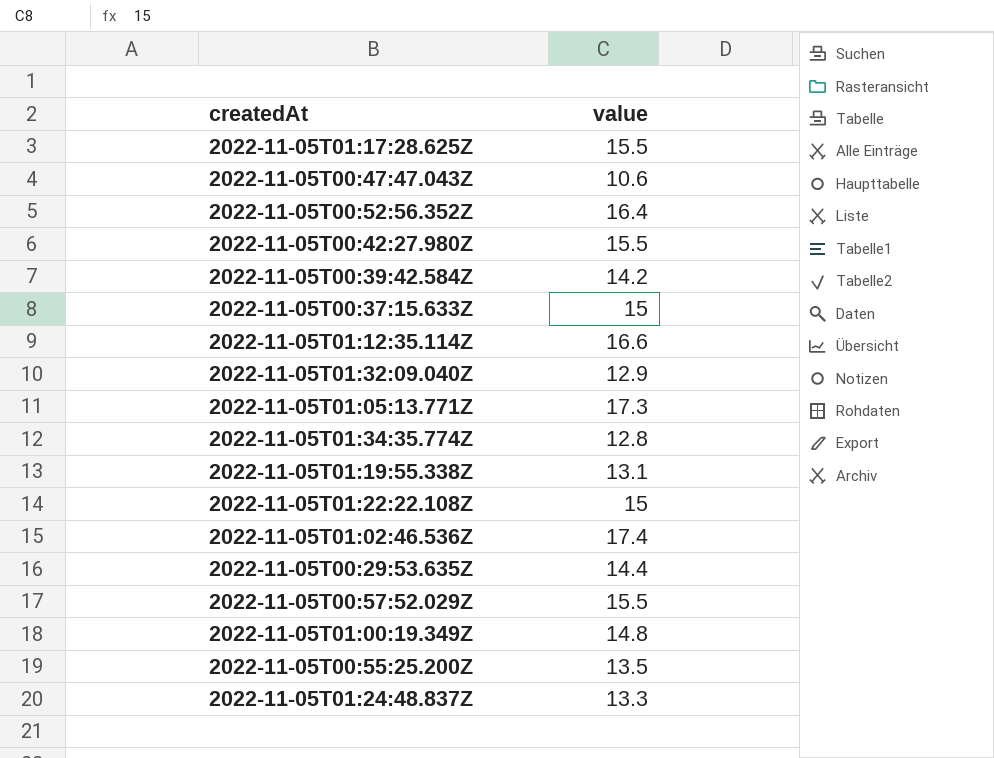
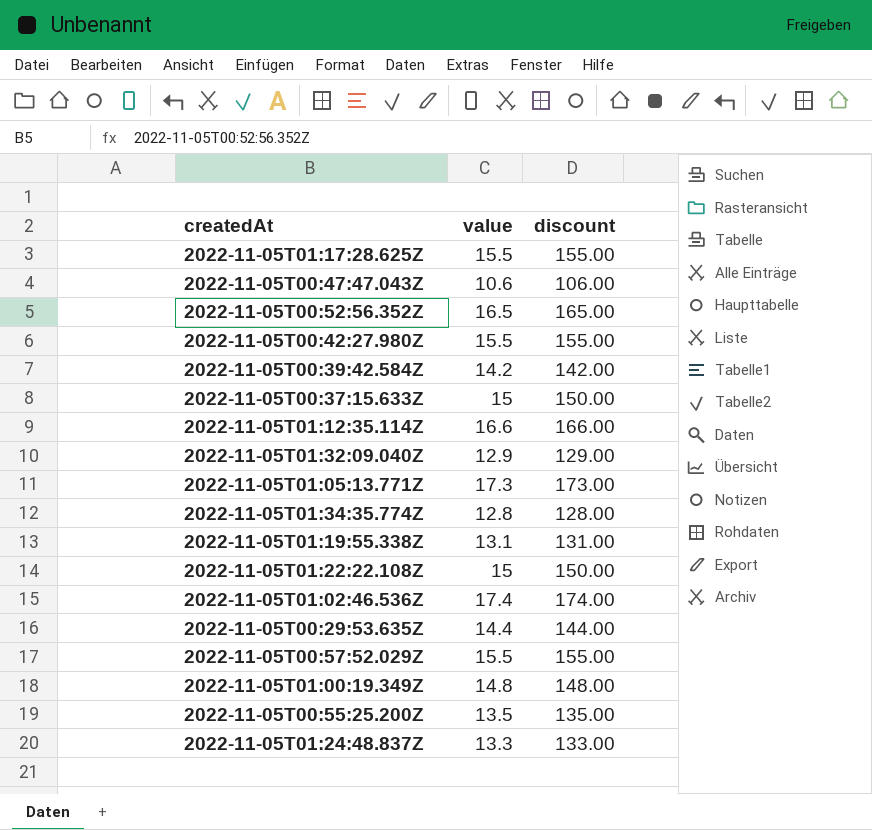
column discount | formula: none -> [value] * 10
2022-11-05T00:52:56.352Z | value: 16.4 -> 16.5

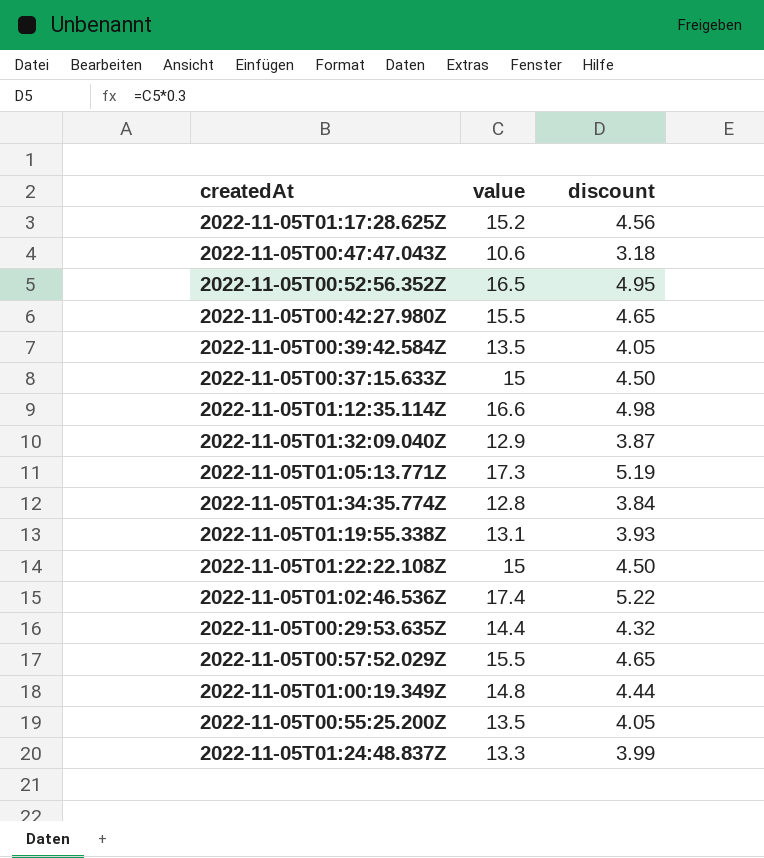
column discount | formula: [value] * 10 -> [value] * 0.3
2022-11-05T01:17:28.625Z | value: 15.5 -> 15.2
2022-11-05T00:39:42.584Z | value: 14.2 -> 13.5

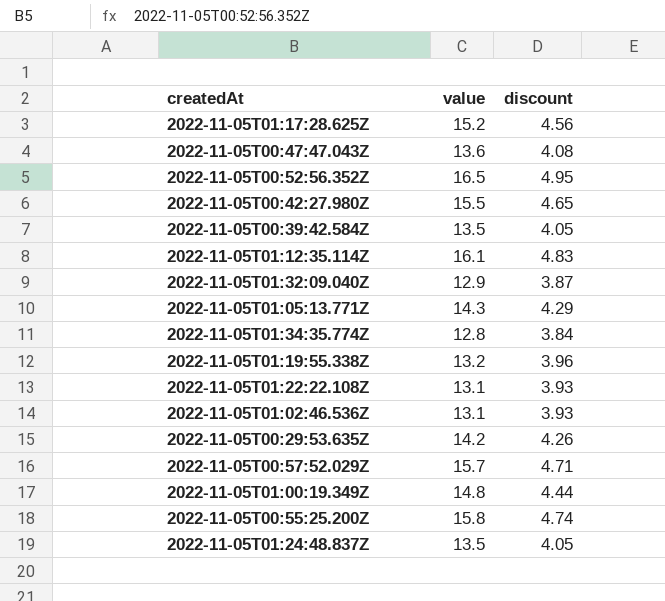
row 2022-11-05T00:37:15.633Z: 15 | 4.50 -> none
2022-11-05T00:47:47.043Z | value: 10.6 -> 13.6
2022-11-05T00:47:47.043Z | discount: 3.18 -> 4.08
2022-11-05T01:12:35.114Z | value: 16.6 -> 16.1
2022-11-05T01:12:35.114Z | discount: 4.98 -> 4.83
2022-11-05T01:05:13.771Z | value: 17.3 -> 14.3
2022-11-05T01:05:13.771Z | discount: 5.19 -> 4.29
2022-11-05T01:19:55.338Z | value: 13.1 -> 13.2
2022-11-05T01:19:55.338Z | discount: 3.93 -> 3.96
2022-11-05T01:22:22.108Z | value: 15 -> 13.1
2022-11-05T01:22:22.108Z | discount: 4.50 -> 3.93
2022-11-05T01:02:46.536Z | value: 17.4 -> 13.1
2022-11-05T01:02:46.536Z | discount: 5.22 -> 3.93
2022-11-05T00:29:53.635Z | value: 14.4 -> 14.2
2022-11-05T00:29:53.635Z | discount: 4.32 -> 4.26
2022-11-05T00:57:52.029Z | value: 15.5 -> 15.7
2022-11-05T00:57:52.029Z | discount: 4.65 -> 4.71
2022-11-05T00:55:25.200Z | value: 13.5 -> 15.8
2022-11-05T00:55:25.200Z | discount: 4.05 -> 4.74
2022-11-05T01:24:48.837Z | value: 13.3 -> 13.5
2022-11-05T01:24:48.837Z | discount: 3.99 -> 4.05

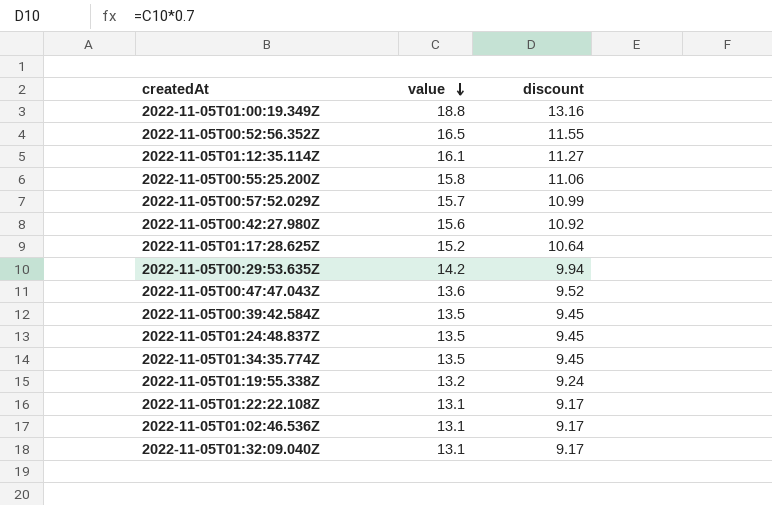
row order: none -> value descending
column discount | formula: [value] * 0.3 -> [value] * 0.7
row 2022-11-05T01:05:13.771Z: 14.3 | 4.29 -> none
2022-11-05T01:00:19.349Z | value: 14.8 -> 18.8
2022-11-05T00:42:27.980Z | value: 15.5 -> 15.6
2022-11-05T01:34:35.774Z | value: 12.8 -> 13.5
2022-11-05T01:32:09.040Z | value: 12.9 -> 13.1

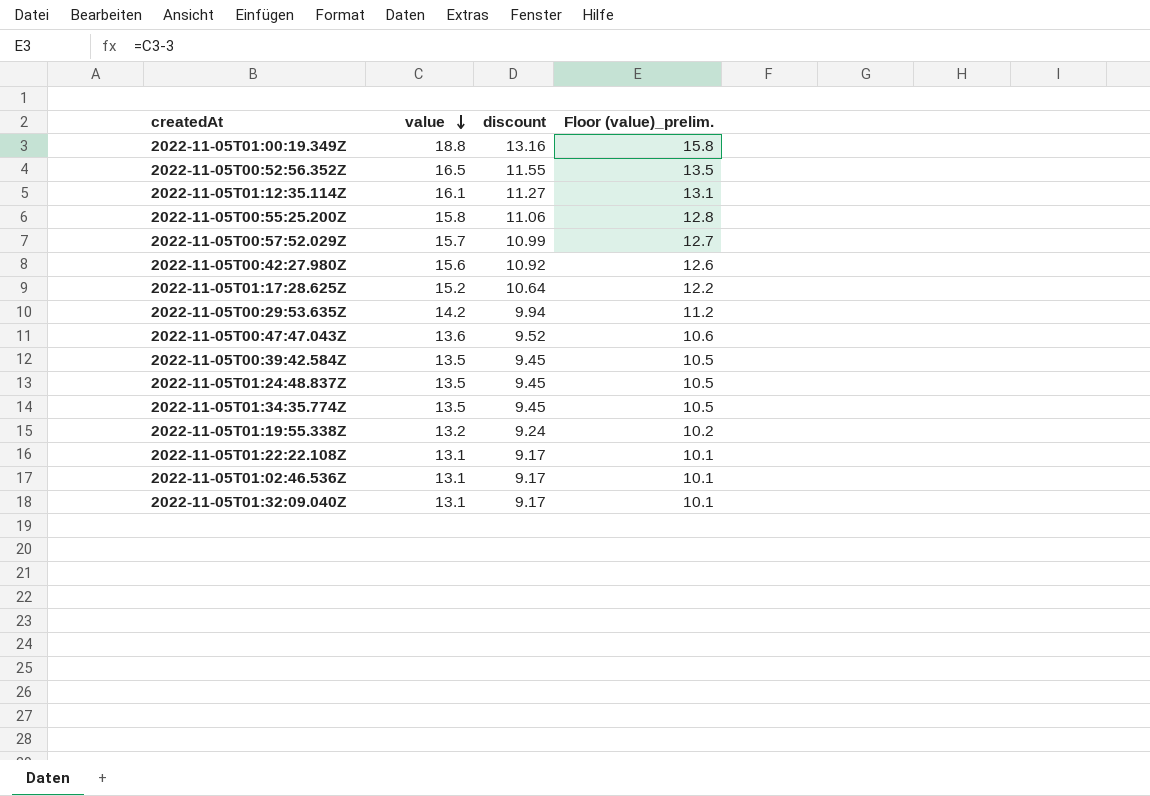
column Floor (value)_prelim. | formula: none -> [value] - 3

